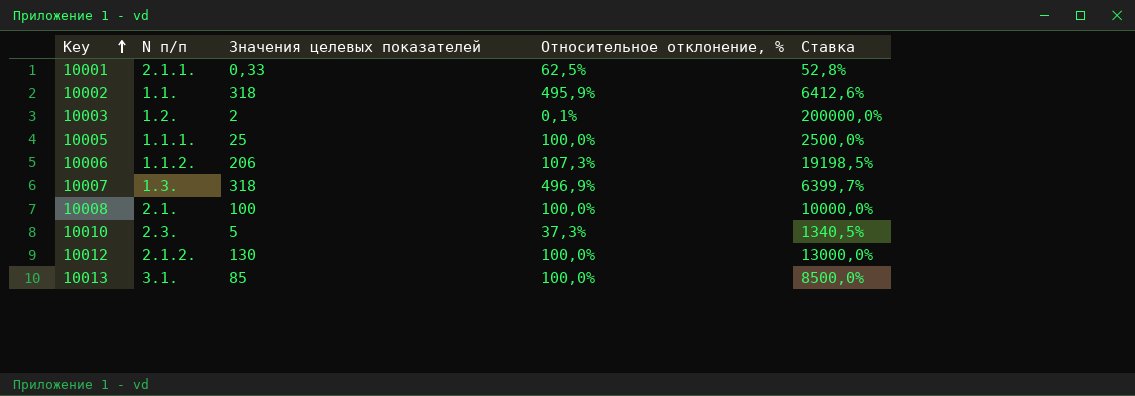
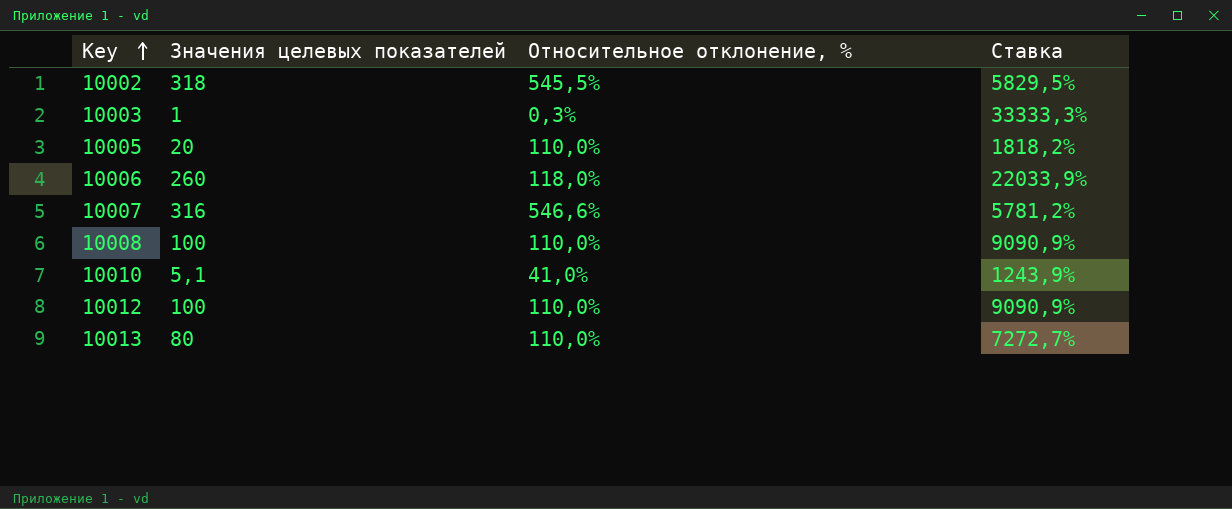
column N п/п | position: 2 -> none
row 10001: 2.1.1. | 0,33 | 62,5% | 52,8% -> none
10002 | Относительное отклонение, %: 495,9% -> 545,5%
10002 | Ставка: 6412,6% -> 5829,5%
10003 | Значения целевых показателей: 2 -> 1
10003 | Относительное отклонение, %: 0,1% -> 0,3%
10003 | Ставка: 200000,0% -> 33333,3%
10005 | Значения целевых показателей: 25 -> 20
10005 | Относительное отклонение, %: 100,0% -> 110,0%
10005 | Ставка: 2500,0% -> 1818,2%
10006 | Значения целевых показателей: 206 -> 260
10006 | Относительное отклонение, %: 107,3% -> 118,0%
10006 | Ставка: 19198,5% -> 22033,9%
10007 | Значения целевых показателей: 318 -> 316
10007 | Относительное отклонение, %: 496,9% -> 546,6%
10007 | Ставка: 6399,7% -> 5781,2%
10008 | Относительное отклонение, %: 100,0% -> 110,0%
10008 | Ставка: 10000,0% -> 9090,9%
10010 | Значения целевых показателей: 5 -> 5,1
10010 | Относительное отклонение, %: 37,3% -> 41,0%
10010 | Ставка: 1340,5% -> 1243,9%
10012 | Значения целевых показателей: 130 -> 100
10012 | Относительное отклонение, %: 100,0% -> 110,0%
10012 | Ставка: 13000,0% -> 9090,9%
10013 | Значения целевых показателей: 85 -> 80
10013 | Относительное отклонение, %: 100,0% -> 110,0%
10013 | Ставка: 8500,0% -> 7272,7%

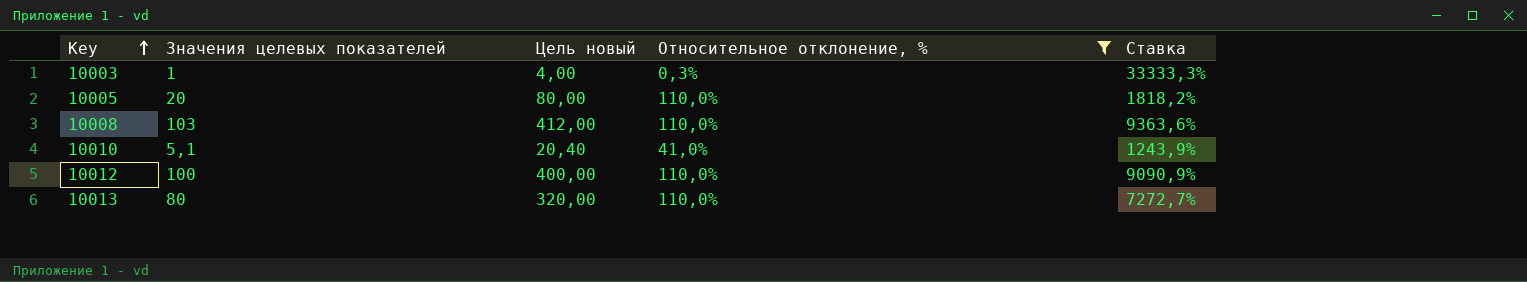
filter: none -> Относительное отклонение, % <= 110,0%
column Цель новый | formula: none -> [Значения целевых показателей] * 4
10008 | Значения целевых показателей: 100 -> 103
10008 | Ставка: 9090,9% -> 9363,6%

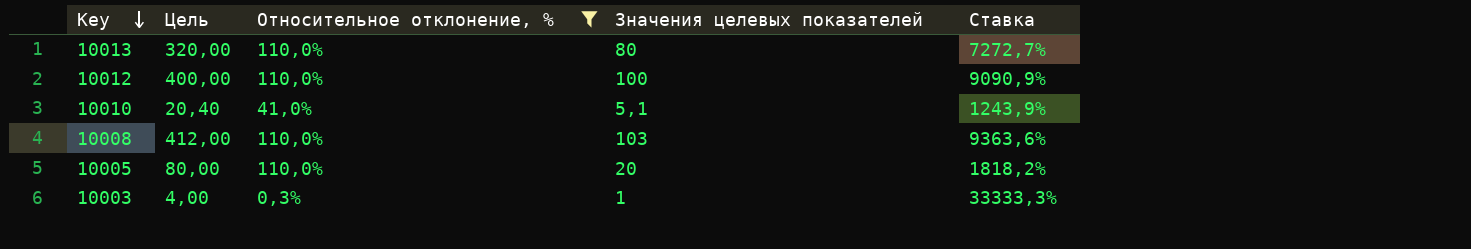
row order: Key ascending -> Key descending
column name: Цель новый -> Цель
column Значения целевых показателей | position: 2 -> 4

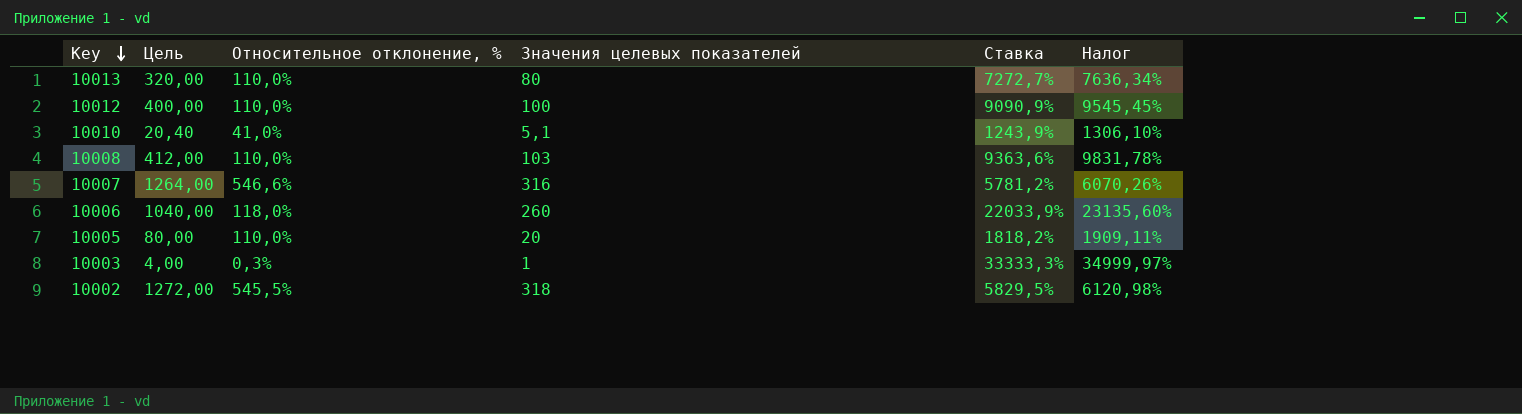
filter: Относительное отклонение, % <= 110,0% -> none
column Налог | formula: none -> [Ставка] * 1,05

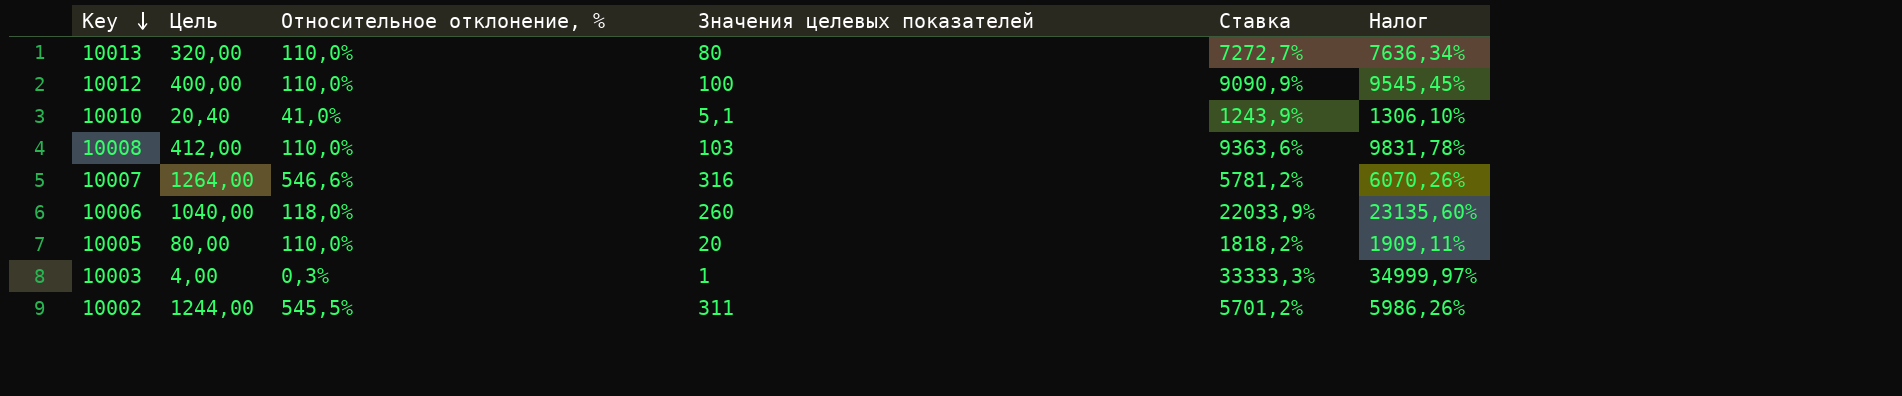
10002 | Цель: 1272,00 -> 1244,00
10002 | Значения целевых показателей: 318 -> 311
10002 | Ставка: 5829,5% -> 5701,2%
10002 | Налог: 6120,98% -> 5986,26%

